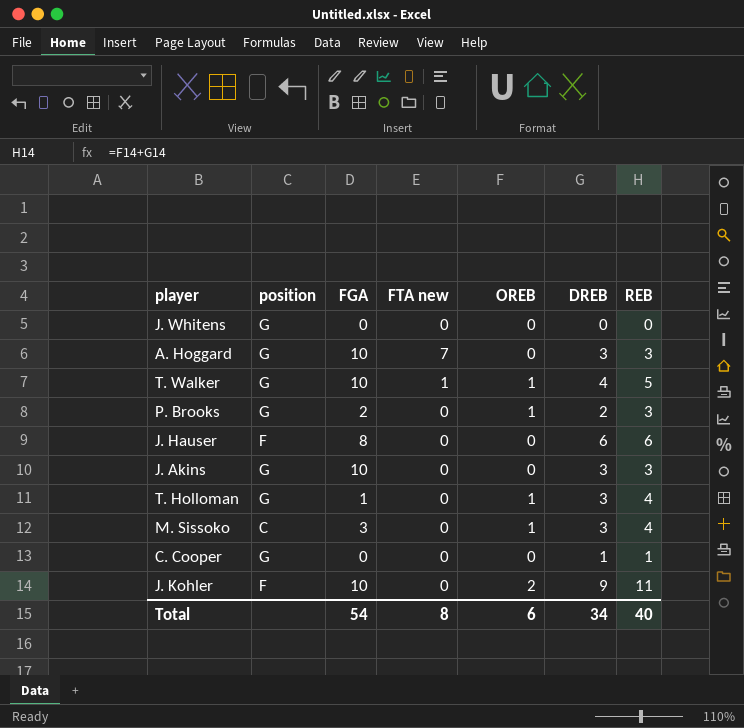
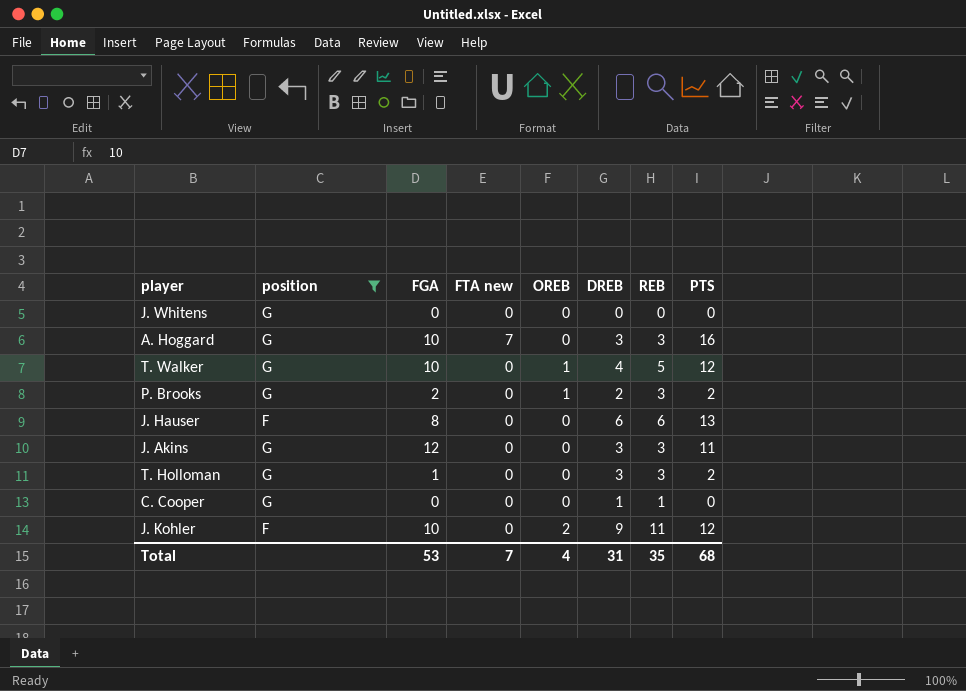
filter: none -> position != C
column PTS | position: none -> 8
T. Walker | FTA new: 1 -> 0
J. Akins | FGA: 10 -> 12
T. Holloman | OREB: 1 -> 0
T. Holloman | REB: 4 -> 3
Total | FGA: 54 -> 53
Total | FTA new: 8 -> 7
Total | OREB: 6 -> 4
Total | DREB: 34 -> 31
Total | REB: 40 -> 35

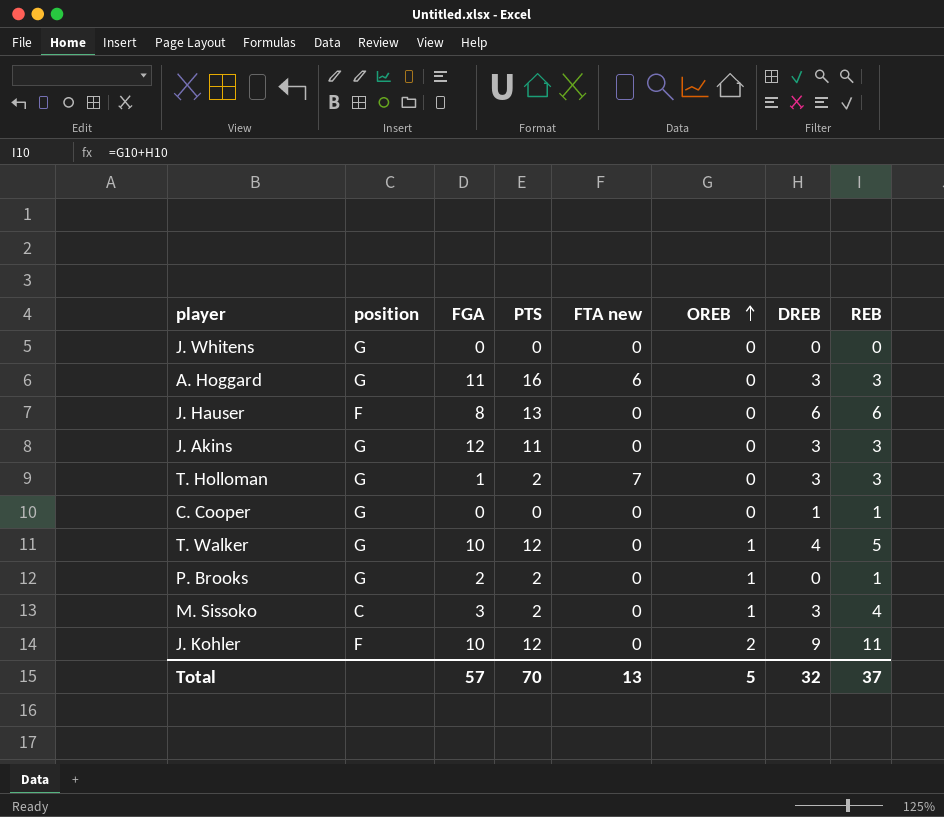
filter: position != C -> none
row order: none -> OREB ascending
column PTS | position: 8 -> 4
A. Hoggard | FGA: 10 -> 11
A. Hoggard | FTA new: 7 -> 6
T. Holloman | FTA new: 0 -> 7
P. Brooks | DREB: 2 -> 0
P. Brooks | REB: 3 -> 1
Total | FGA: 53 -> 57
Total | PTS: 68 -> 70
Total | FTA new: 7 -> 13
Total | OREB: 4 -> 5
Total | DREB: 31 -> 32
Total | REB: 35 -> 37

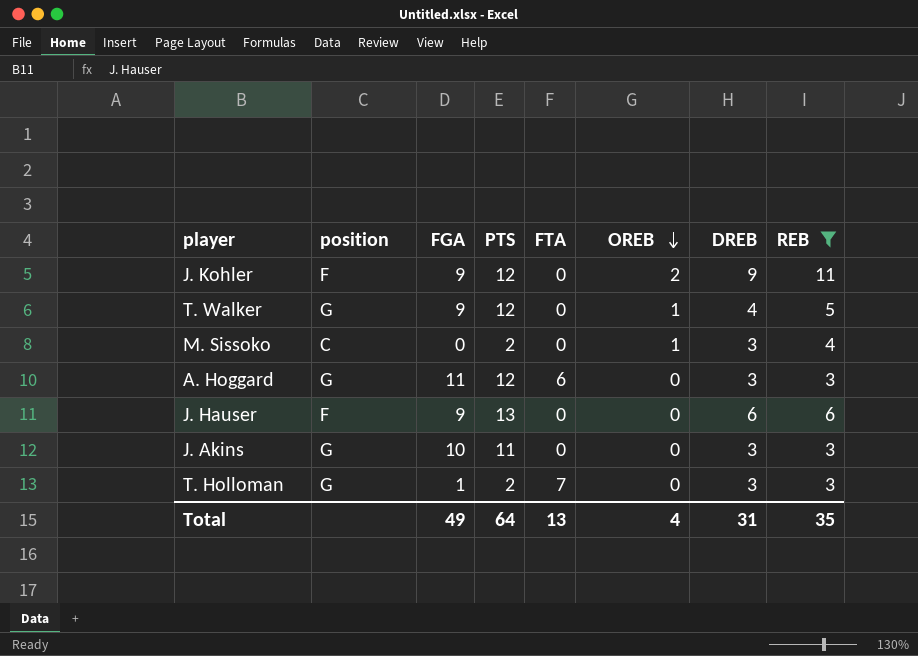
filter: none -> REB >= 3
row order: OREB ascending -> OREB descending
column name: FTA new -> FTA
J. Kohler | FGA: 10 -> 9
T. Walker | FGA: 10 -> 9
M. Sissoko | FGA: 3 -> 0
A. Hoggard | PTS: 16 -> 12
J. Hauser | FGA: 8 -> 9
J. Akins | FGA: 12 -> 10
Total | FGA: 57 -> 49
Total | PTS: 70 -> 64
Total | OREB: 5 -> 4
Total | DREB: 32 -> 31
Total | REB: 37 -> 35

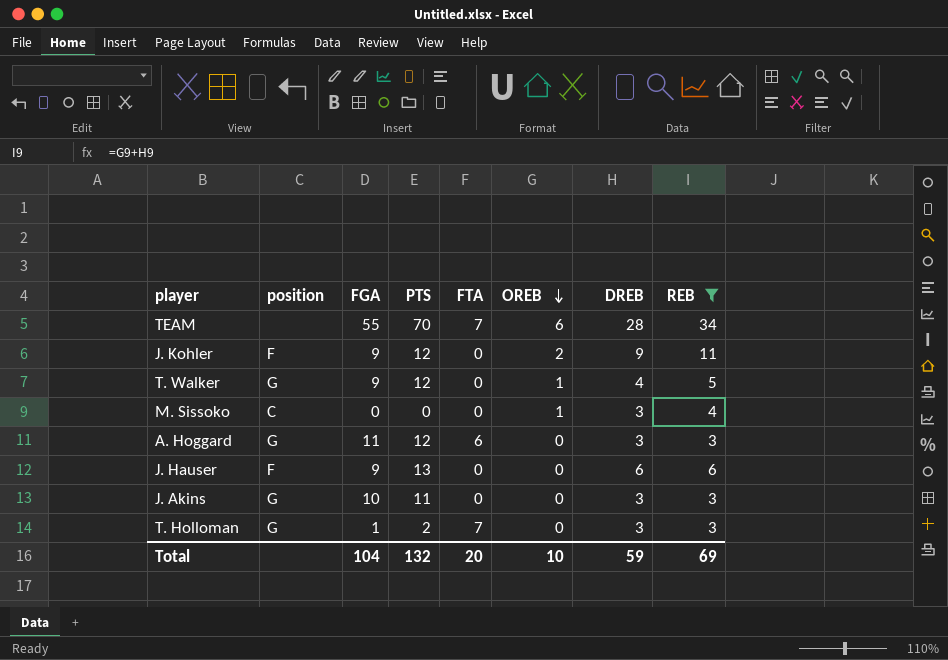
row TEAM: none -> none | 55 | 70 | 7 | 6 | 28 | 34
M. Sissoko | PTS: 2 -> 0
Total | FGA: 49 -> 104
Total | PTS: 64 -> 132
Total | FTA: 13 -> 20
Total | OREB: 4 -> 10
Total | DREB: 31 -> 59
Total | REB: 35 -> 69

